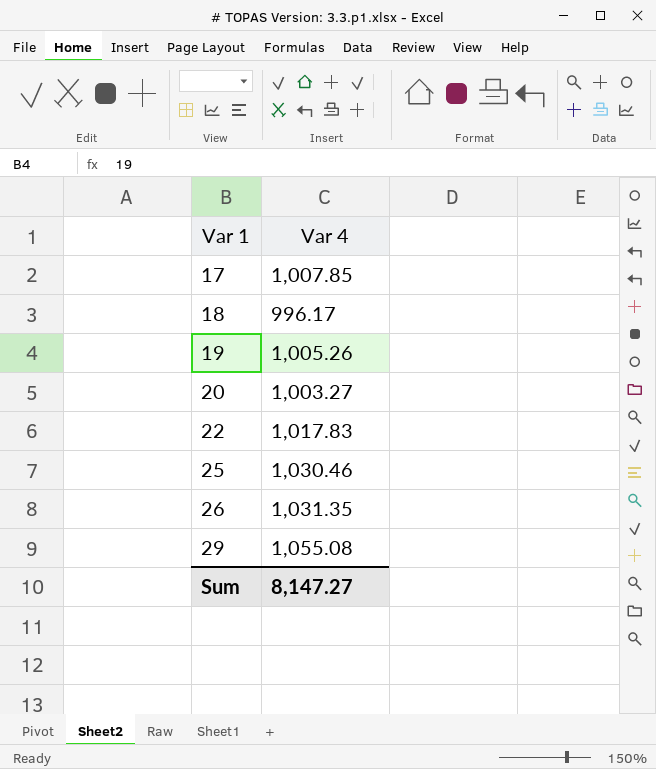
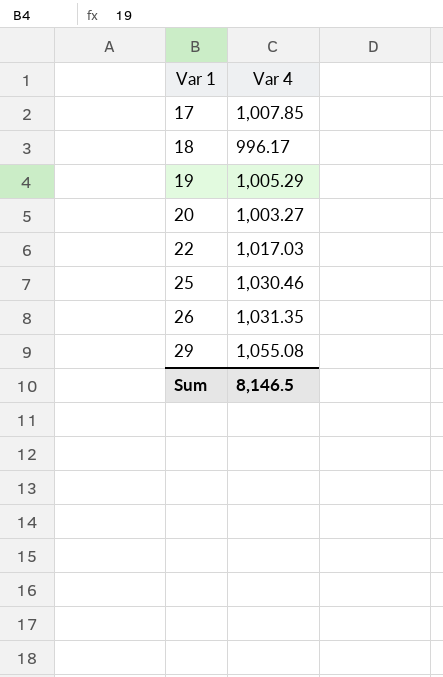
19 | Var 4: 1,005.26 -> 1,005.29
22 | Var 4: 1,017.83 -> 1,017.03
Sum | Var 4: 8,147.27 -> 8,146.5

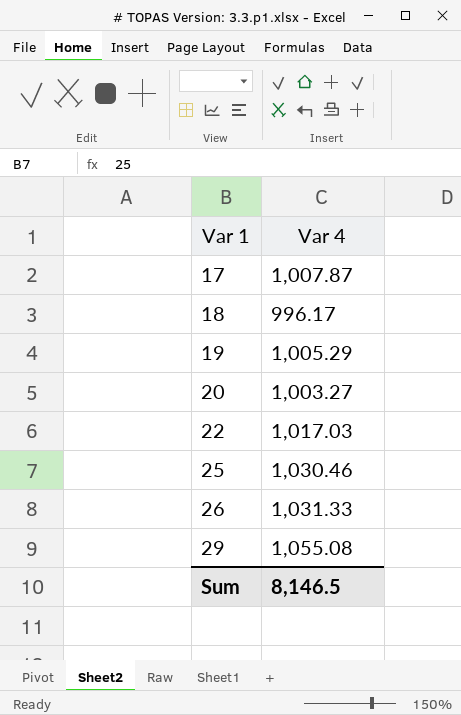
17 | Var 4: 1,007.85 -> 1,007.87
26 | Var 4: 1,031.35 -> 1,031.33

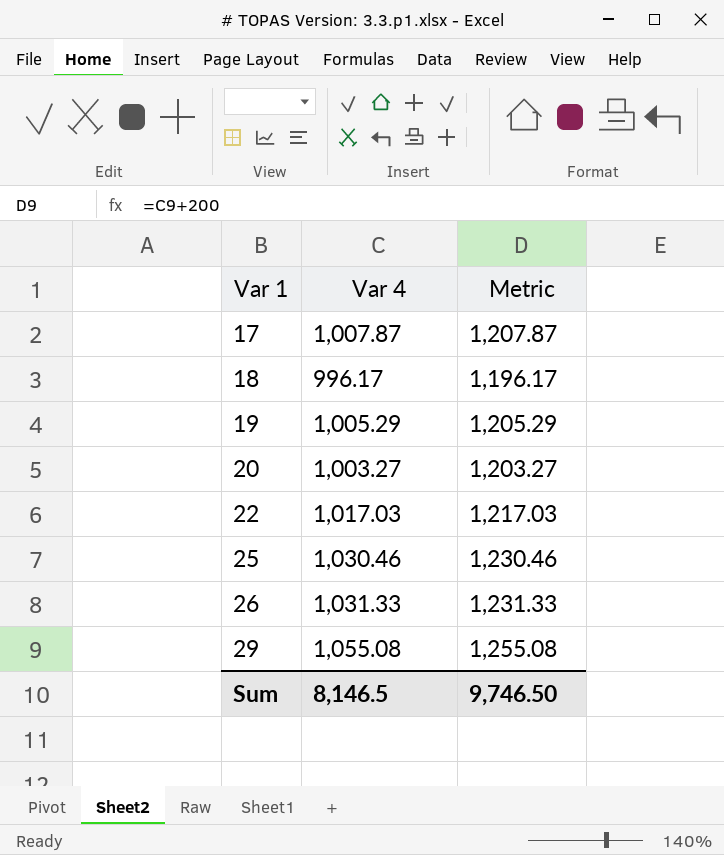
column Metric | formula: none -> [Var 4] + 200

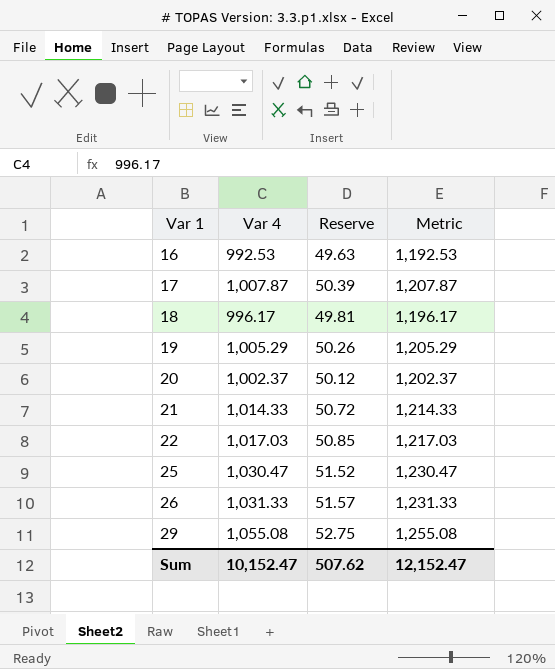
column Reserve | formula: none -> [Var 4] * 0.05
row 16: none -> 992.53 | 49.63 | 1,192.53
20 | Var 4: 1,003.27 -> 1,002.37
20 | Metric: 1,203.27 -> 1,202.37
row 21: none -> 1,014.33 | 50.72 | 1,214.33
25 | Var 4: 1,030.46 -> 1,030.47
25 | Metric: 1,230.46 -> 1,230.47
Sum | Var 4: 8,146.5 -> 10,152.47
Sum | Metric: 9,746.50 -> 12,152.47

